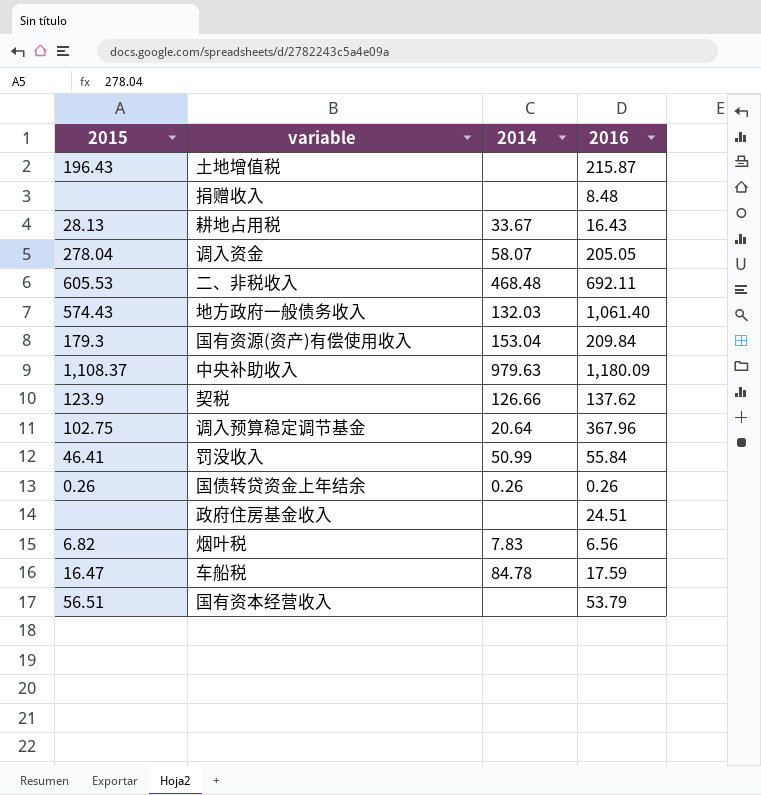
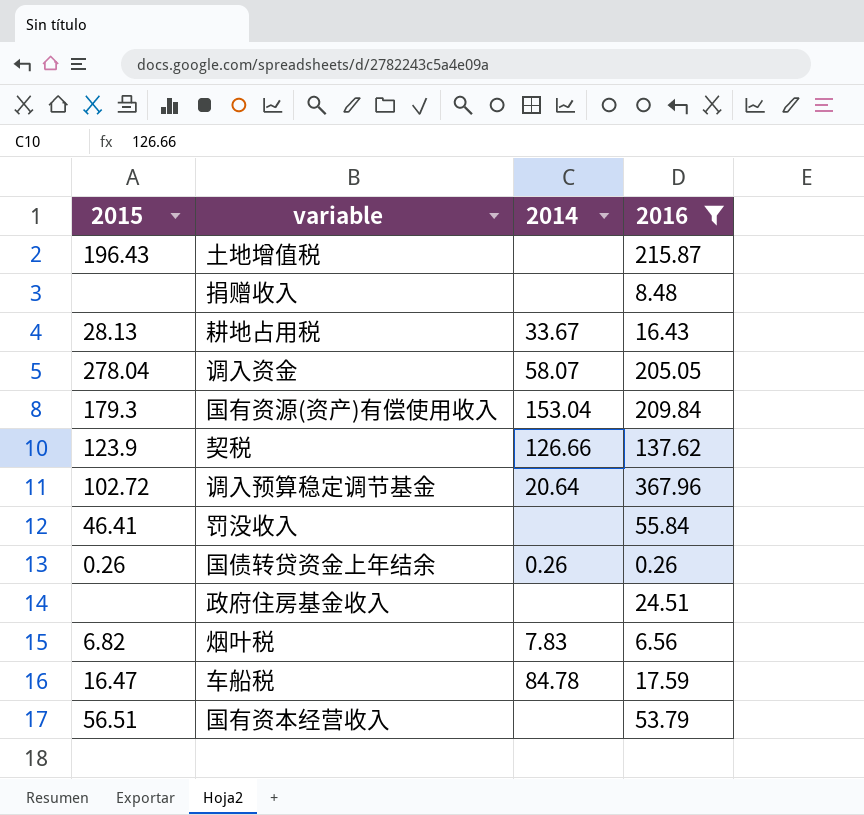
filter: none -> 2016 <= 367.96
调入预算稳定调节基金 | 2015: 102.75 -> 102.72
罚没收入 | 2014: 50.99 -> none

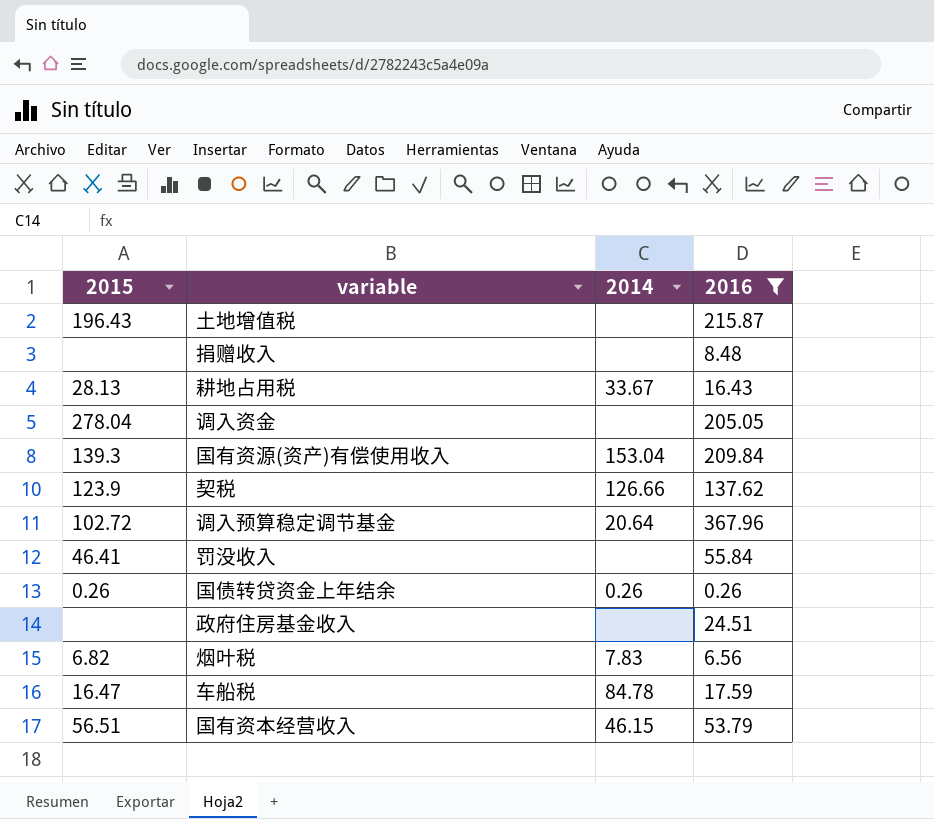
调入资金 | 2014: 58.07 -> none
国有资源(资产)有偿使用收入 | 2015: 179.3 -> 139.3
国有资本经营收入 | 2014: none -> 46.15

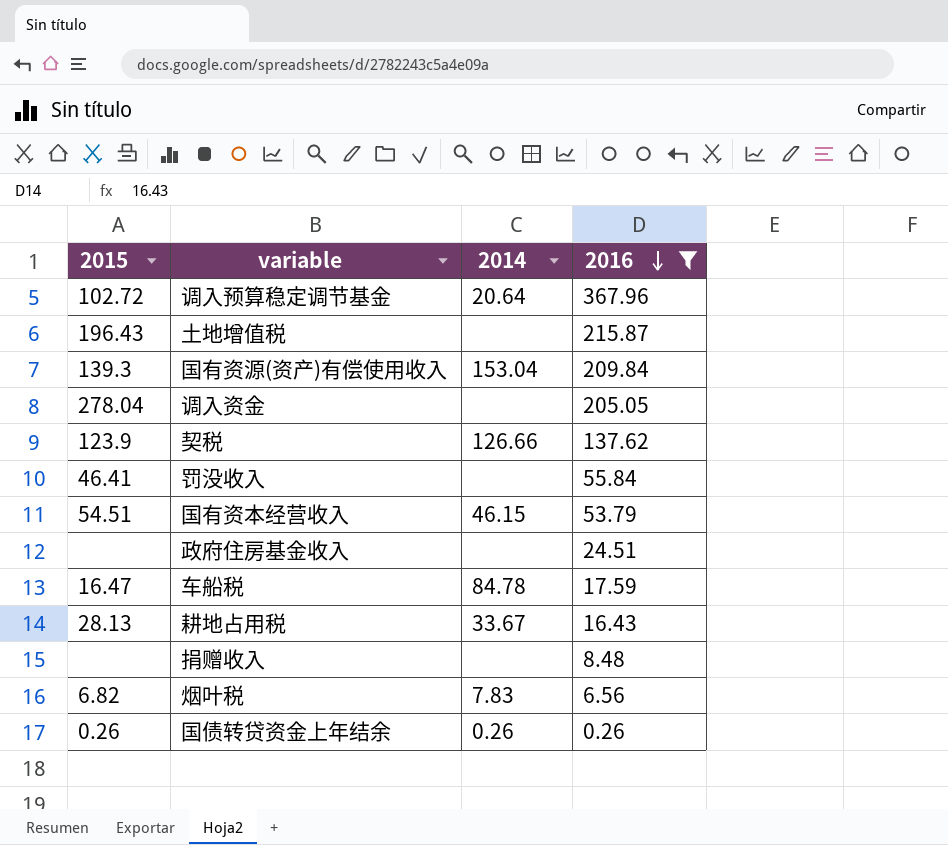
row order: none -> 2016 descending
国有资本经营收入 | 2015: 56.51 -> 54.51

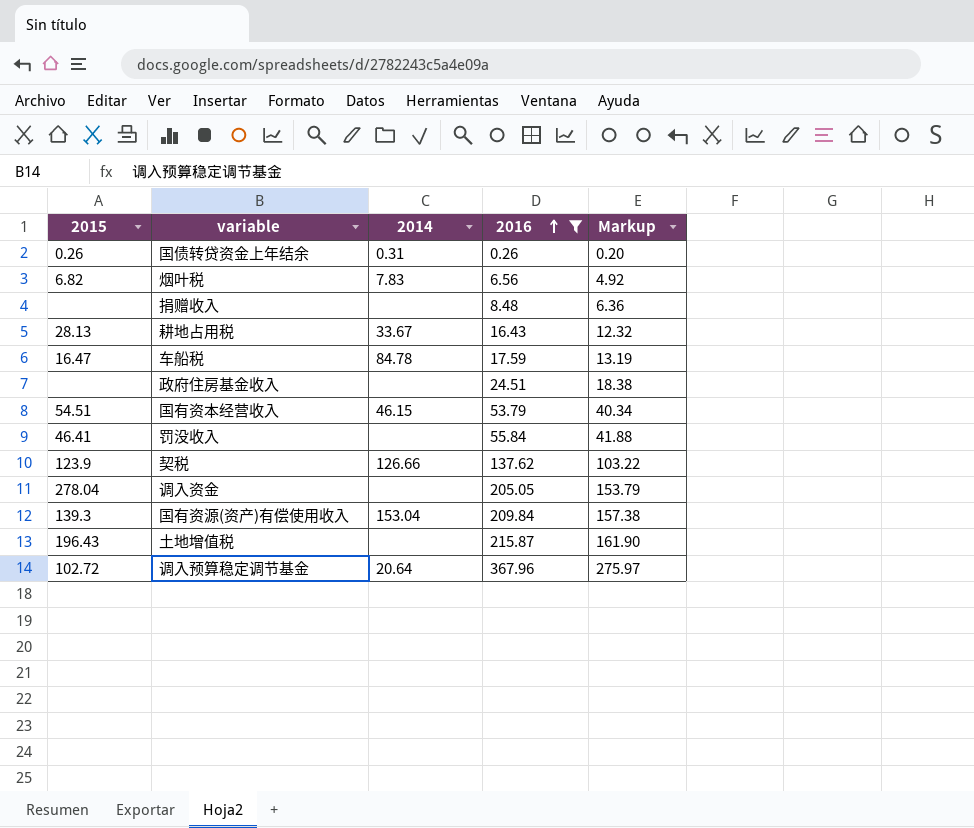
row order: 2016 descending -> 2016 ascending
column Markup | formula: none -> [2016] * 0.75
国债转贷资金上年结余 | 2014: 0.26 -> 0.31

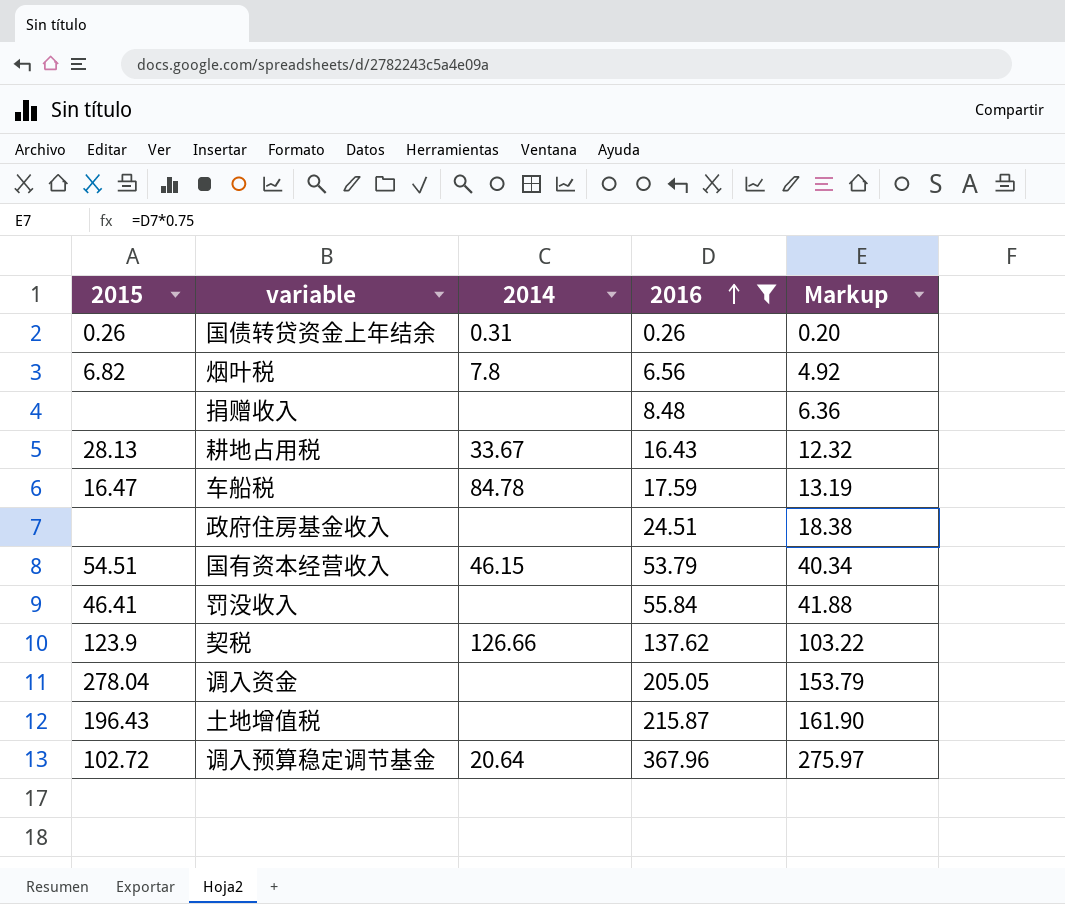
row 国有资源(资产)有偿使用收入: 139.3 | 153.04 | 209.84 | 157.38 -> none
烟叶税 | 2014: 7.83 -> 7.8

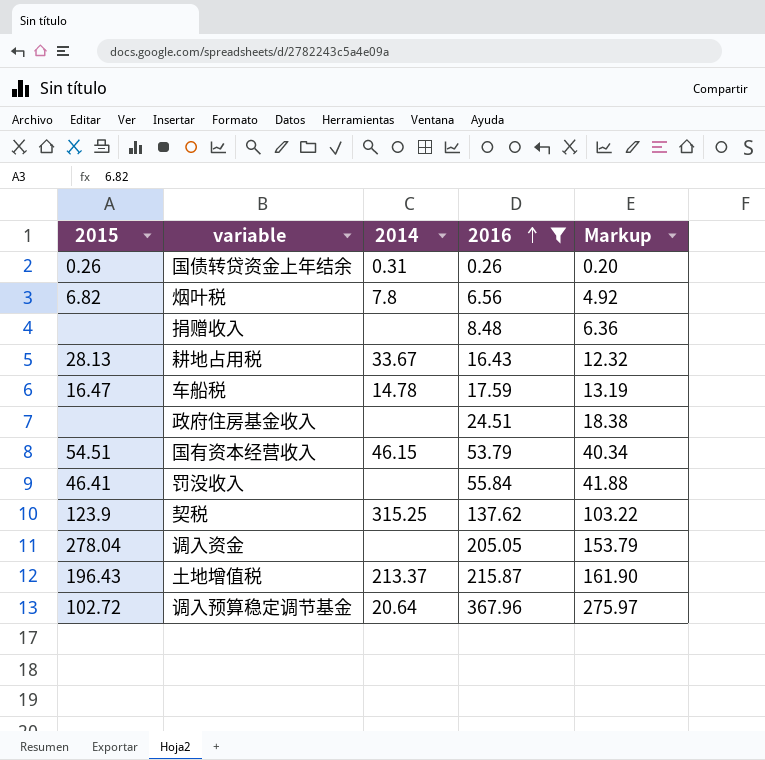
车船税 | 2014: 84.78 -> 14.78
契税 | 2014: 126.66 -> 315.25
土地增值税 | 2014: none -> 213.37

